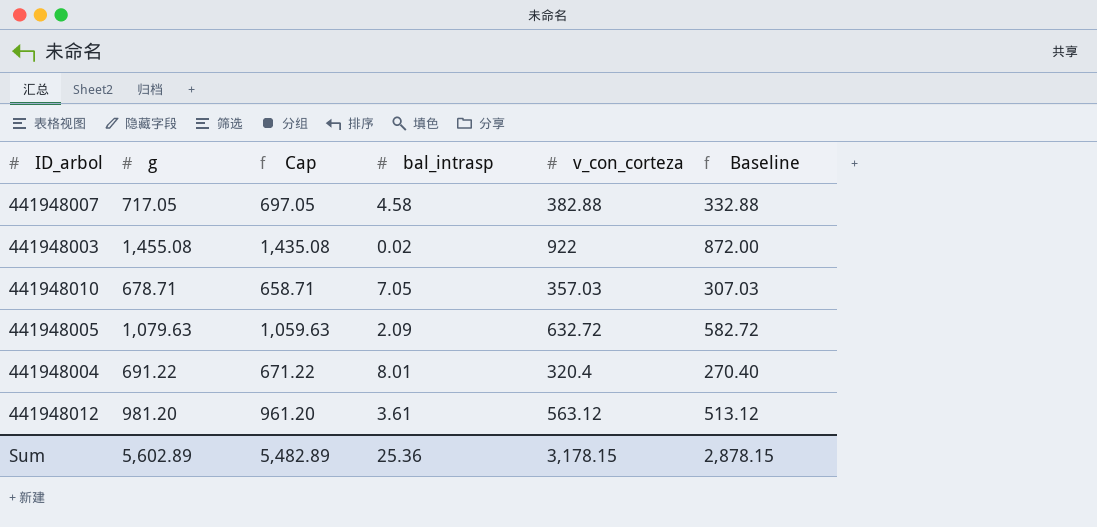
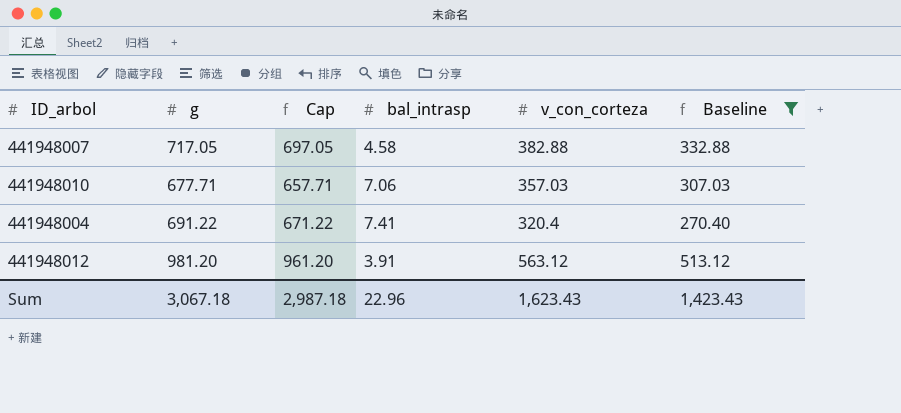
filter: none -> Baseline <= 513.12
441948010 | g: 678.71 -> 677.71
441948010 | Cap: 658.71 -> 657.71
441948010 | bal_intrasp: 7.05 -> 7.06
441948004 | bal_intrasp: 8.01 -> 7.41
441948012 | bal_intrasp: 3.61 -> 3.91
Sum | g: 5,602.89 -> 3,067.18
Sum | Cap: 5,482.89 -> 2,987.18
Sum | bal_intrasp: 25.36 -> 22.96
Sum | v_con_corteza: 3,178.15 -> 1,623.43
Sum | Baseline: 2,878.15 -> 1,423.43

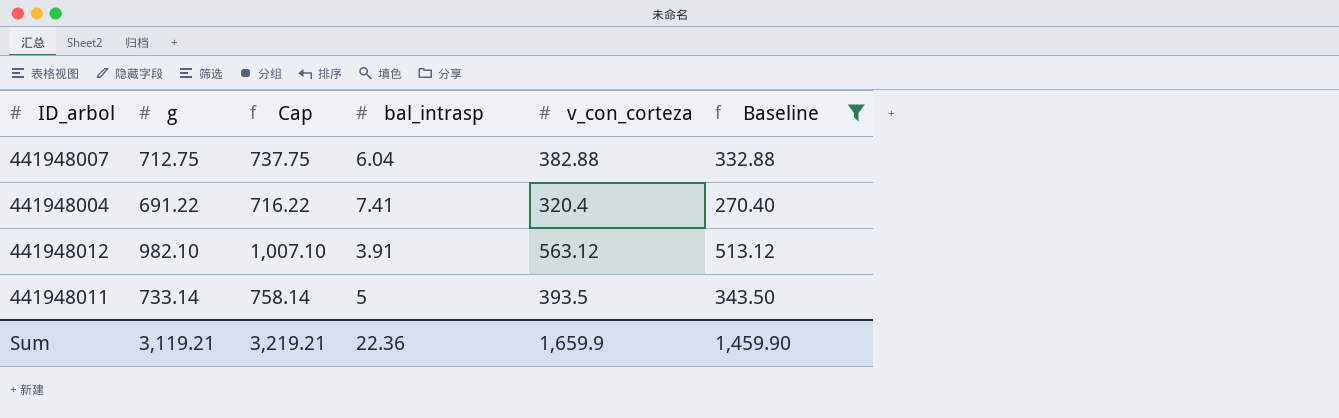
column Cap | formula: [g] - 20 -> [g] + 25
row 441948010: 677.71 | 657.71 | 7.06 | 357.03 | 307.03 -> none
441948007 | g: 717.05 -> 712.75
441948007 | bal_intrasp: 4.58 -> 6.04
441948012 | g: 981.20 -> 982.10
row 441948011: none -> 733.14 | 758.14 | 5 | 393.5 | 343.50
Sum | g: 3,067.18 -> 3,119.21
Sum | Cap: 2,987.18 -> 3,219.21
Sum | bal_intrasp: 22.96 -> 22.36
Sum | v_con_corteza: 1,623.43 -> 1,659.9
Sum | Baseline: 1,423.43 -> 1,459.90

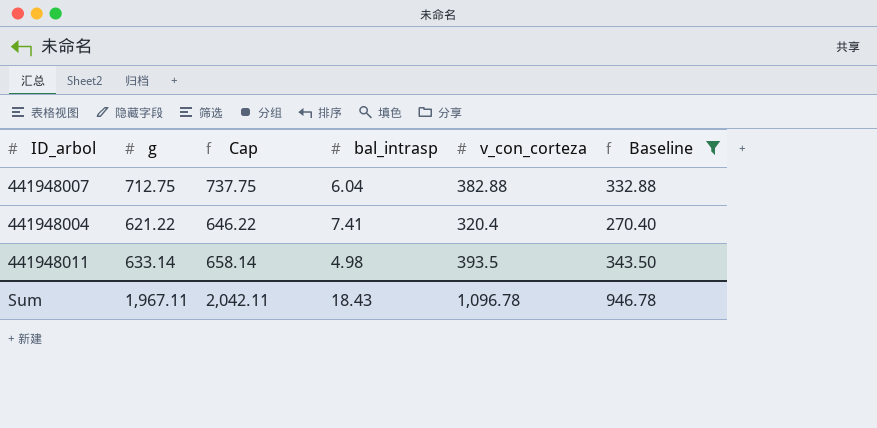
row 441948012: 982.10 | 1,007.10 | 3.91 | 563.12 | 513.12 -> none
441948004 | g: 691.22 -> 621.22
441948004 | Cap: 716.22 -> 646.22
441948011 | g: 733.14 -> 633.14
441948011 | Cap: 758.14 -> 658.14
441948011 | bal_intrasp: 5 -> 4.98
Sum | g: 3,119.21 -> 1,967.11
Sum | Cap: 3,219.21 -> 2,042.11
Sum | bal_intrasp: 22.36 -> 18.43
Sum | v_con_corteza: 1,659.9 -> 1,096.78
Sum | Baseline: 1,459.90 -> 946.78

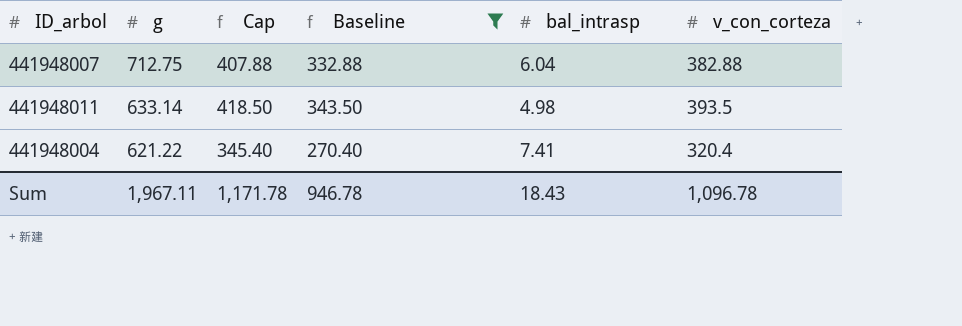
row order: none -> g descending
column Cap | formula: [g] + 25 -> [v_con_corteza] + 25
column Baseline | position: 6 -> 4
Sum | Cap: 2,042.11 -> 1,171.78

